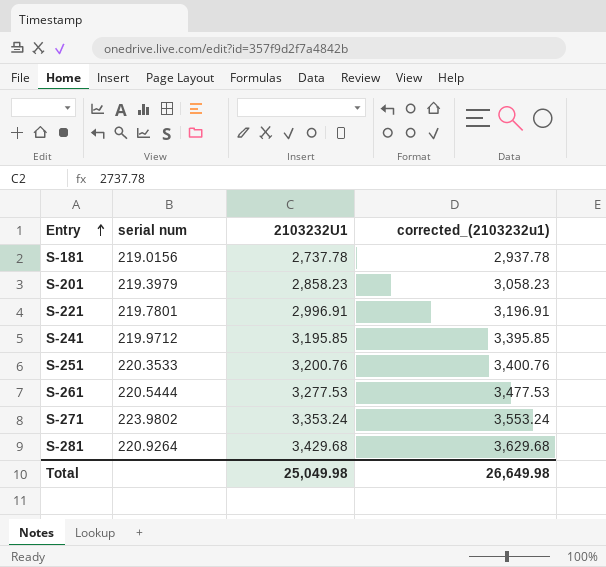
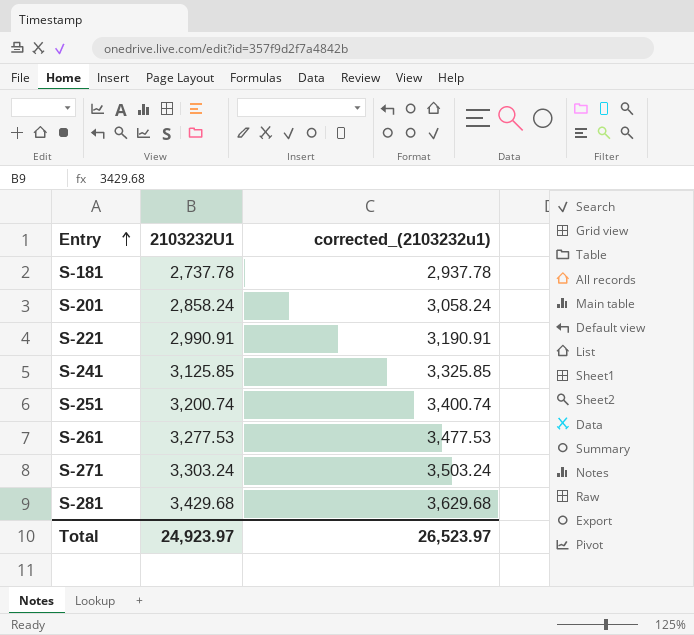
column serial num | position: 2 -> none
S-201 | 2103232U1: 2,858.23 -> 2,858.24
S-201 | corrected_(2103232u1): 3,058.23 -> 3,058.24
S-221 | 2103232U1: 2,996.91 -> 2,990.91
S-221 | corrected_(2103232u1): 3,196.91 -> 3,190.91
S-241 | 2103232U1: 3,195.85 -> 3,125.85
S-241 | corrected_(2103232u1): 3,395.85 -> 3,325.85
S-251 | 2103232U1: 3,200.76 -> 3,200.74
S-251 | corrected_(2103232u1): 3,400.76 -> 3,400.74
S-271 | 2103232U1: 3,353.24 -> 3,303.24
S-271 | corrected_(2103232u1): 3,553.24 -> 3,503.24
Total | 2103232U1: 25,049.98 -> 24,923.97
Total | corrected_(2103232u1): 26,649.98 -> 26,523.97

